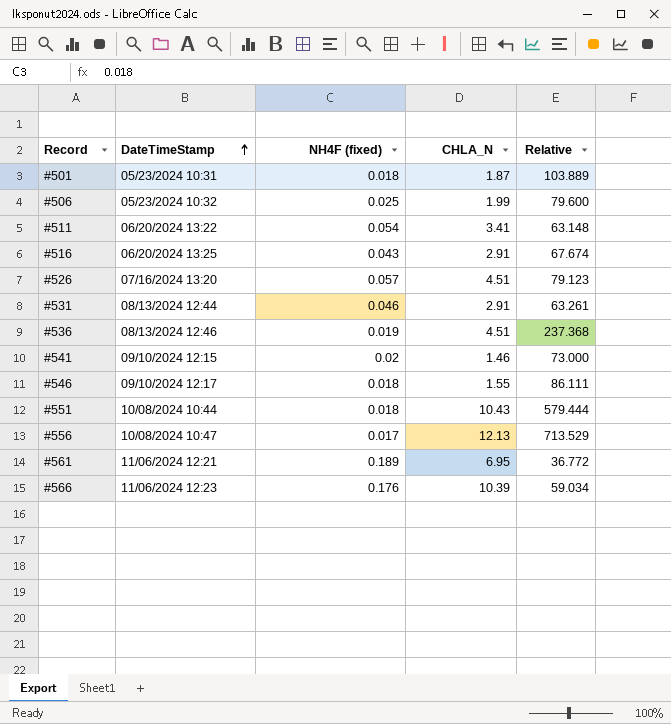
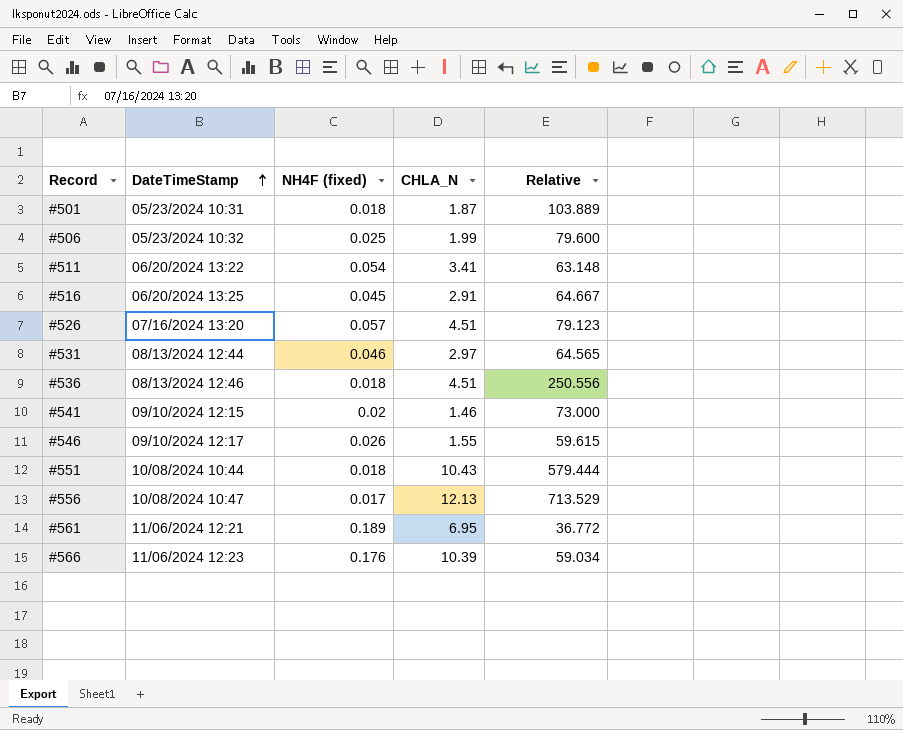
#516 | NH4F (fixed): 0.043 -> 0.045
#516 | Relative: 67.674 -> 64.667
#531 | CHLA_N: 2.91 -> 2.97
#531 | Relative: 63.261 -> 64.565
#536 | NH4F (fixed): 0.019 -> 0.018
#536 | Relative: 237.368 -> 250.556
#546 | NH4F (fixed): 0.018 -> 0.026
#546 | Relative: 86.111 -> 59.615

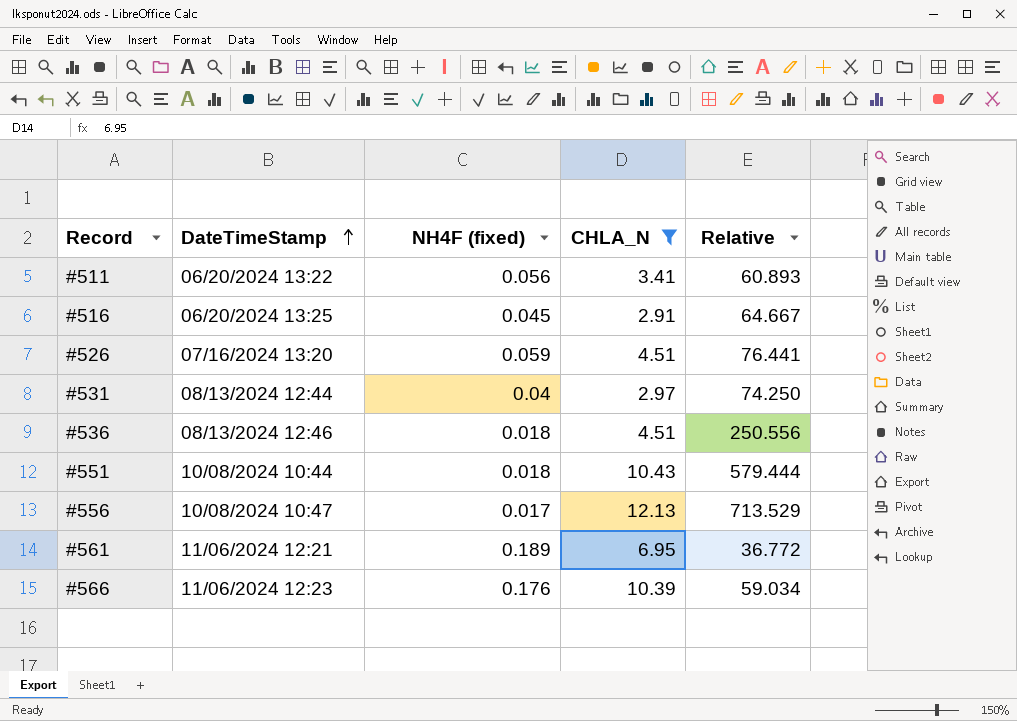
filter: none -> CHLA_N >= 2.91
#511 | NH4F (fixed): 0.054 -> 0.056
#511 | Relative: 63.148 -> 60.893
#526 | NH4F (fixed): 0.057 -> 0.059
#526 | Relative: 79.123 -> 76.441
#531 | NH4F (fixed): 0.046 -> 0.04
#531 | Relative: 64.565 -> 74.250

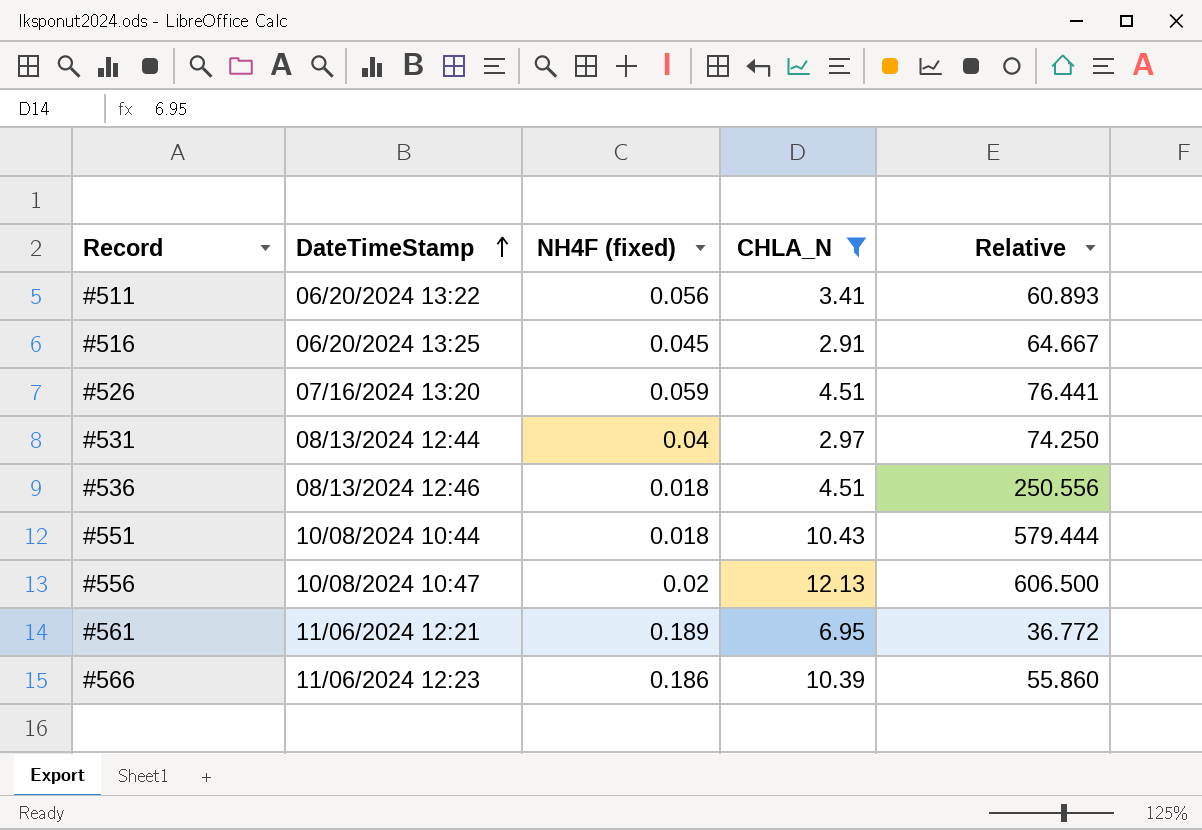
#556 | NH4F (fixed): 0.017 -> 0.02
#556 | Relative: 713.529 -> 606.500
#566 | NH4F (fixed): 0.176 -> 0.186
#566 | Relative: 59.034 -> 55.860

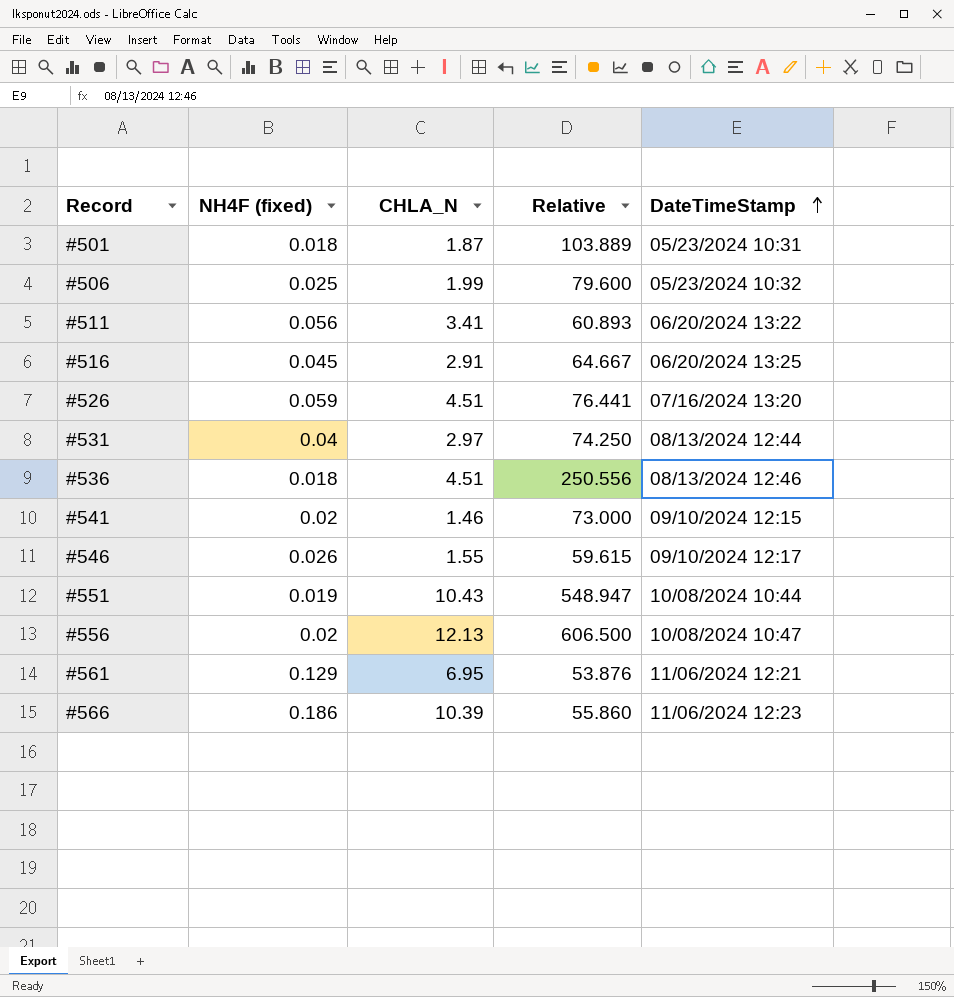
filter: CHLA_N >= 2.91 -> none
column DateTimeStamp | position: 2 -> 5
#551 | NH4F (fixed): 0.018 -> 0.019
#551 | Relative: 579.444 -> 548.947
#561 | NH4F (fixed): 0.189 -> 0.129
#561 | Relative: 36.772 -> 53.876

